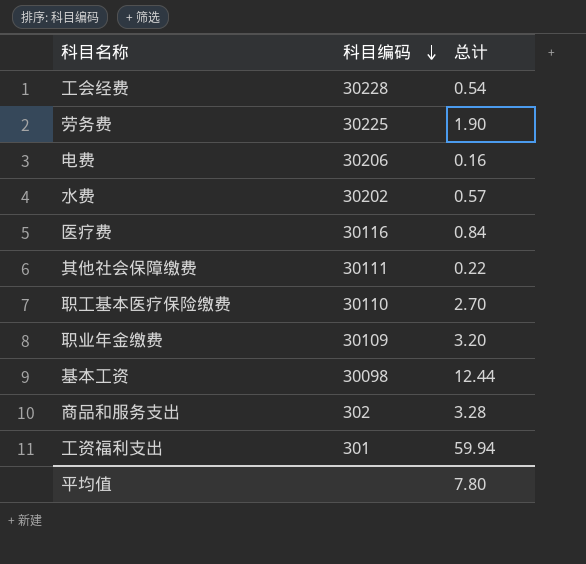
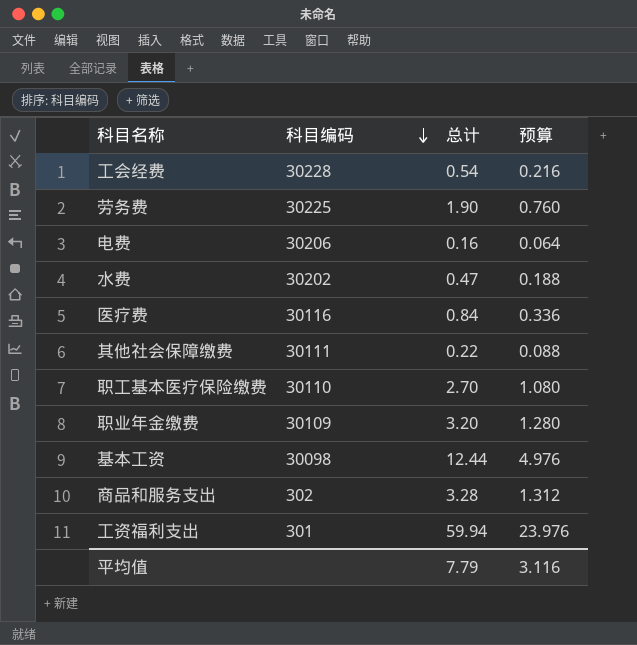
column 预算 | formula: none -> [总计] * 0.4
水费 | 总计: 0.57 -> 0.47
平均值 | 总计: 7.80 -> 7.79

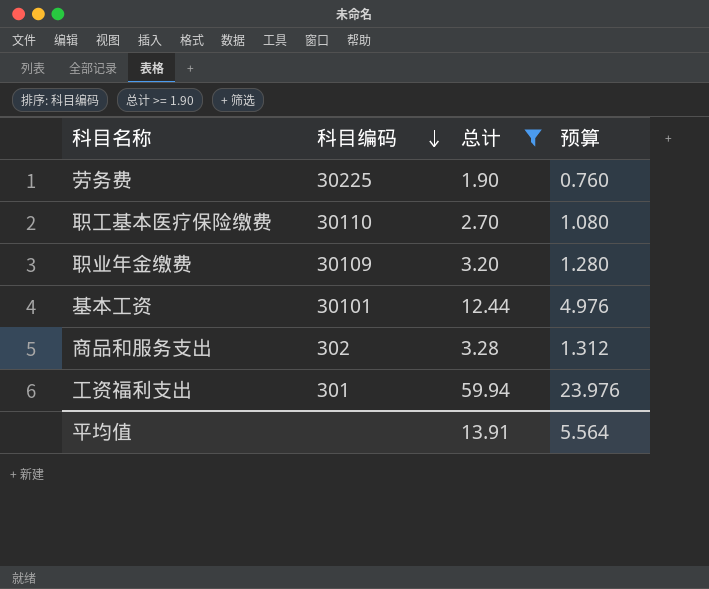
filter: none -> 总计 >= 1.90
基本工资 | 科目编码: 30098 -> 30101
平均值 | 总计: 7.79 -> 13.91
平均值 | 预算: 3.116 -> 5.564

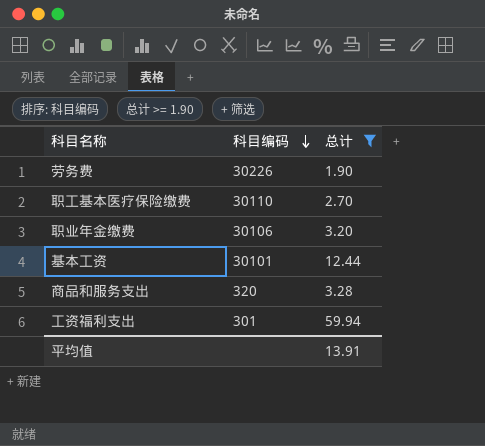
column 预算 | formula: [总计] * 0.4 -> none
劳务费 | 科目编码: 30225 -> 30226
职业年金缴费 | 科目编码: 30109 -> 30106
商品和服务支出 | 科目编码: 302 -> 320

